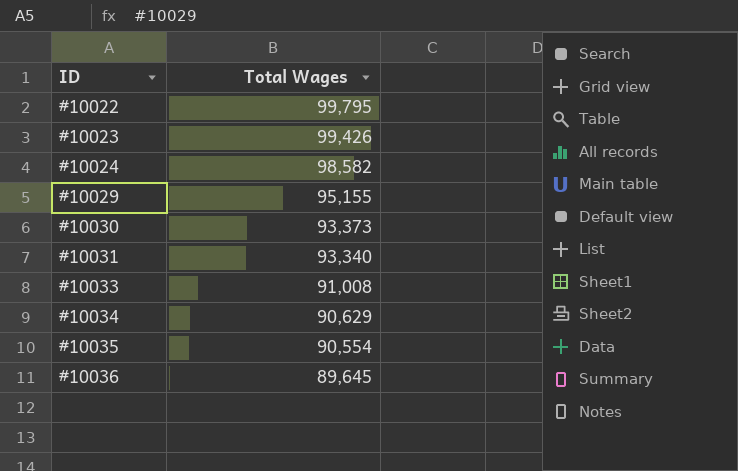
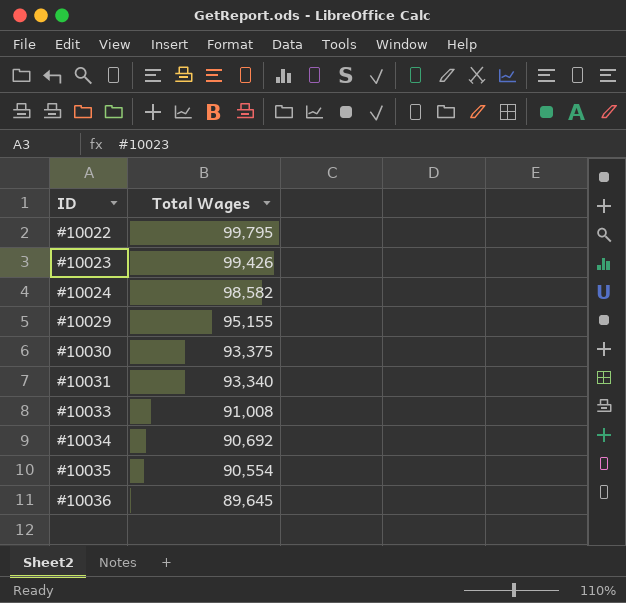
#10030 | Total Wages: 93,373 -> 93,375
#10034 | Total Wages: 90,629 -> 90,692

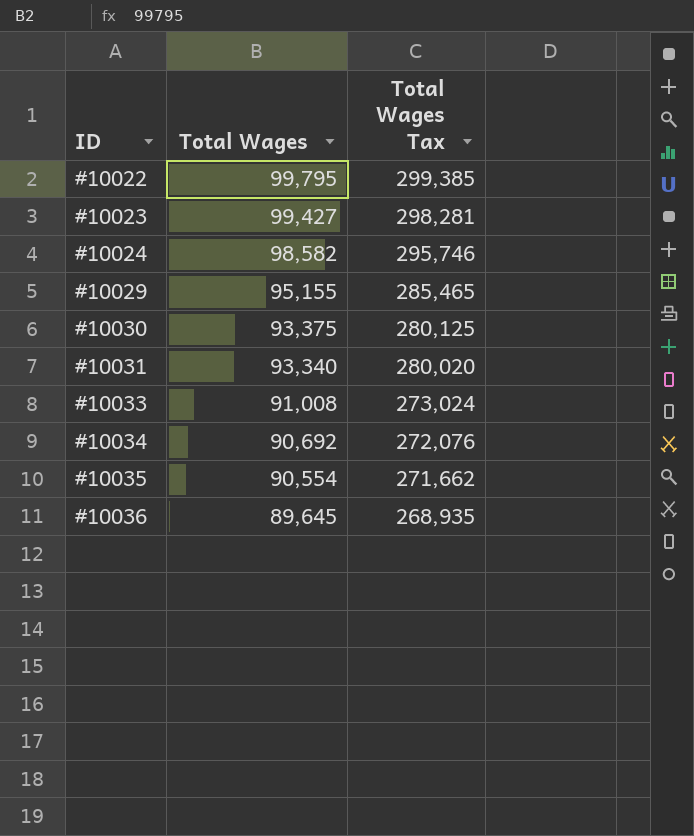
column Total Wages Tax | formula: none -> [Total Wages] * 3
#10023 | Total Wages: 99,426 -> 99,427

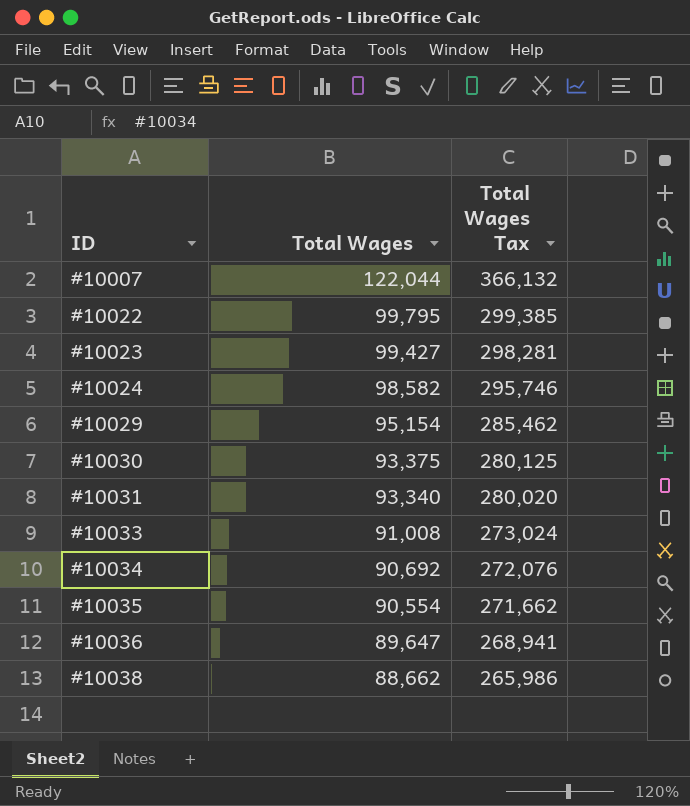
row #10007: none -> 122,044 | 366,132
#10029 | Total Wages: 95,155 -> 95,154
#10029 | Total Wages Tax: 285,465 -> 285,462
#10036 | Total Wages: 89,645 -> 89,647
#10036 | Total Wages Tax: 268,935 -> 268,941
row #10038: none -> 88,662 | 265,986

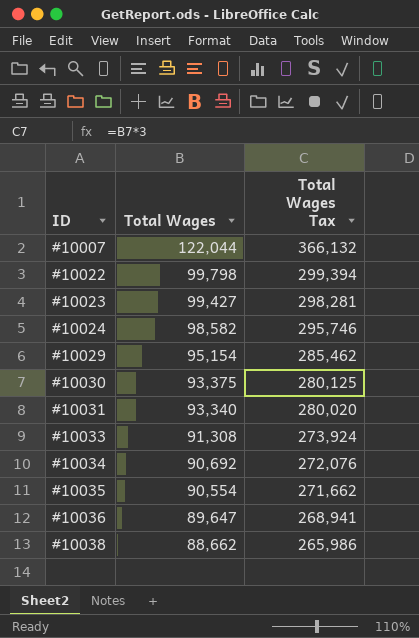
#10022 | Total Wages: 99,795 -> 99,798
#10022 | Total Wages Tax: 299,385 -> 299,394
#10033 | Total Wages: 91,008 -> 91,308
#10033 | Total Wages Tax: 273,024 -> 273,924

